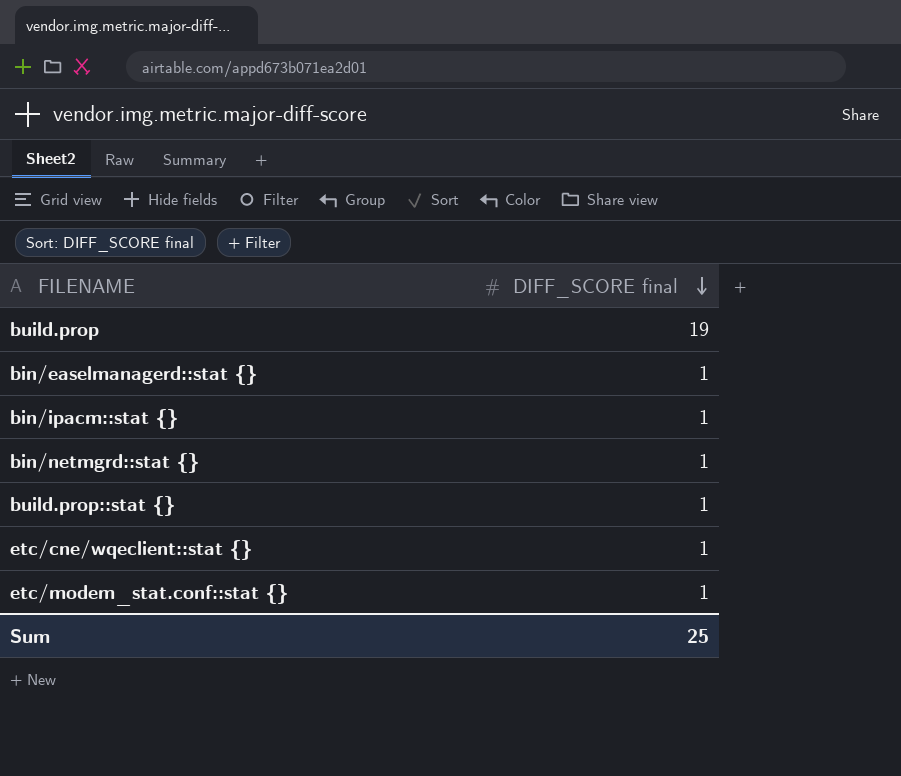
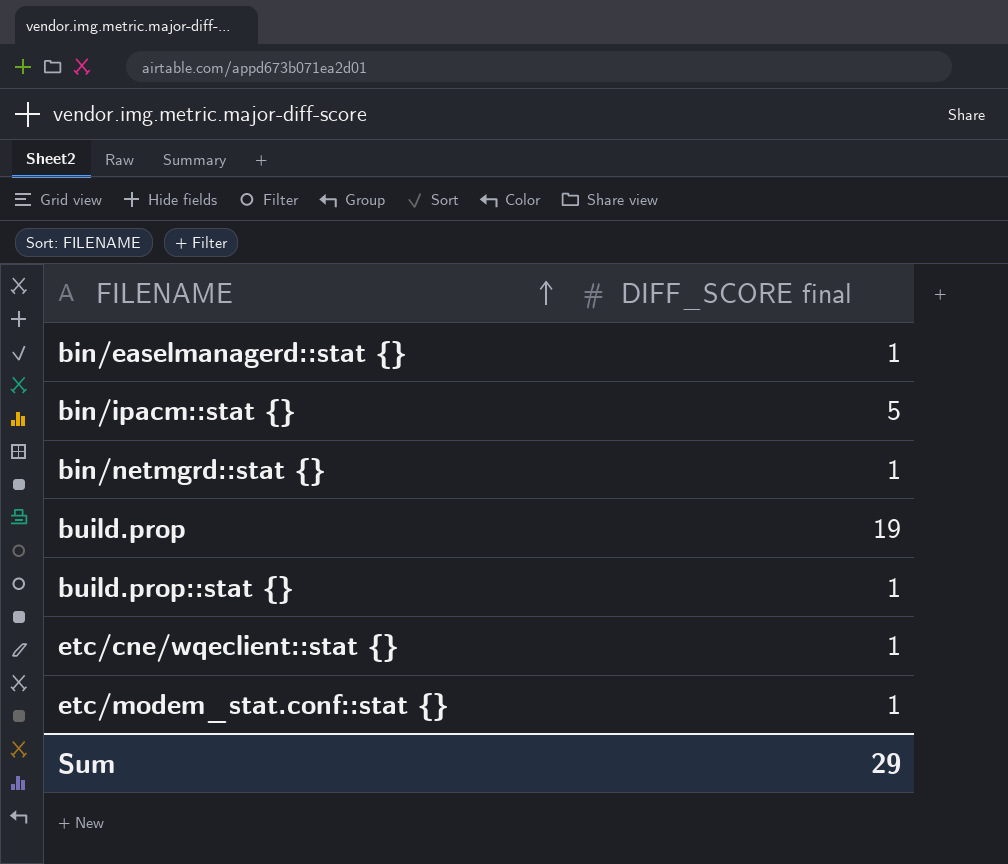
row order: DIFF_SCORE final descending -> FILENAME ascending
bin/ipacm::stat {} | DIFF_SCORE final: 1 -> 5
Sum | DIFF_SCORE final: 25 -> 29

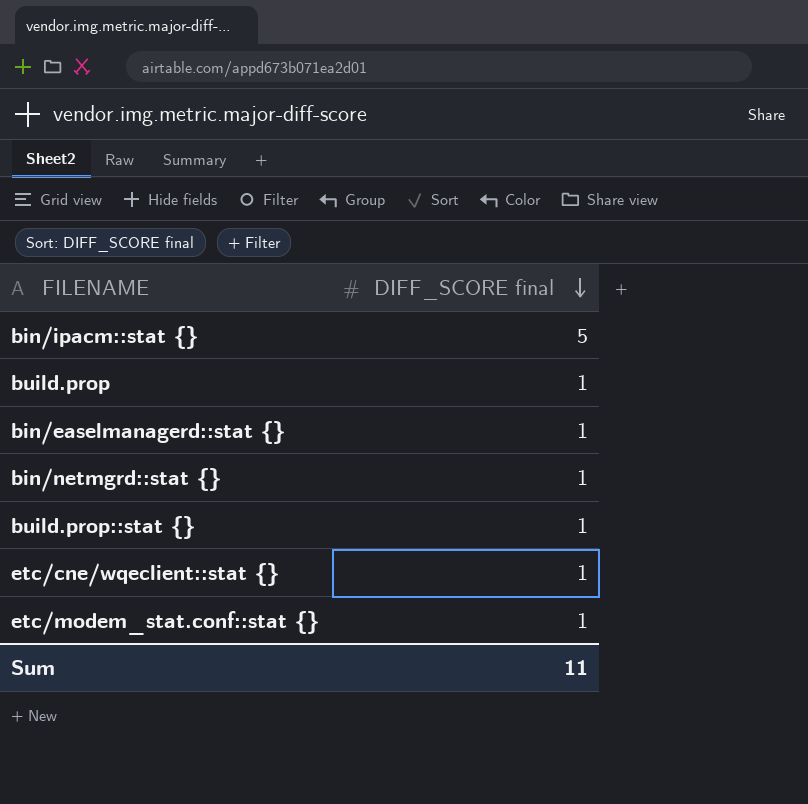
row order: FILENAME ascending -> DIFF_SCORE final descending
build.prop | DIFF_SCORE final: 19 -> 1
Sum | DIFF_SCORE final: 29 -> 11

